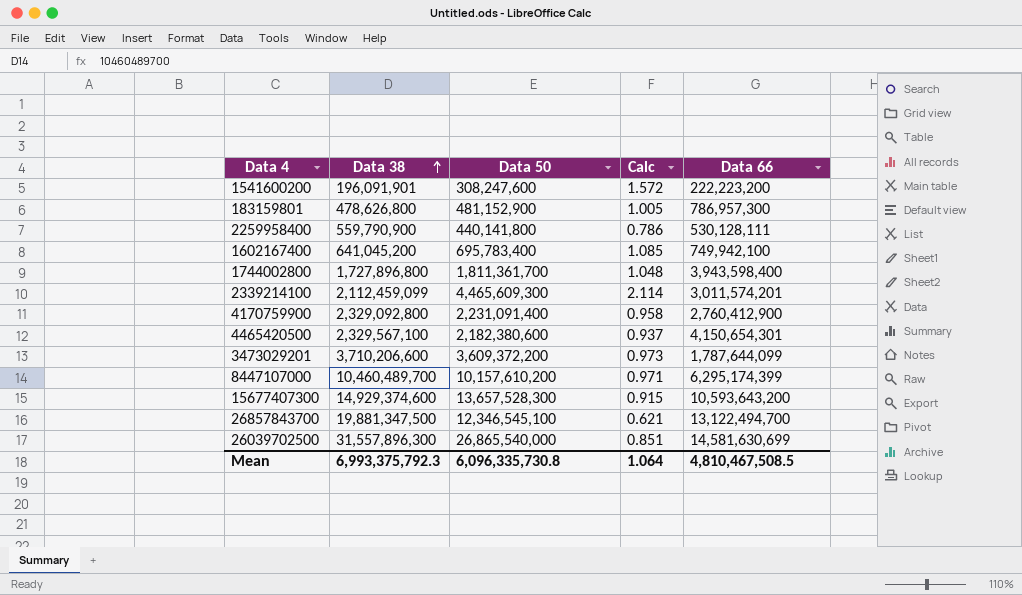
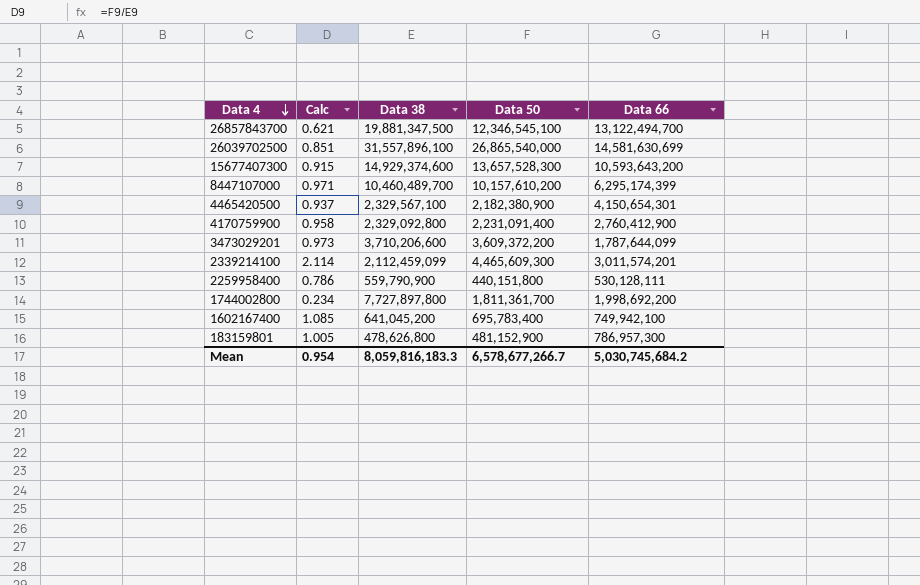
row order: Data 38 ascending -> Data 4 descending
column Calc | position: 4 -> 2
row 1541600200: 196,091,901 | 308,247,600 | 1.572 | 222,223,200 -> none
26039702500 | Data 38: 31,557,896,300 -> 31,557,896,100
4465420500 | Data 50: 2,182,380,600 -> 2,182,380,900
2259958400 | Data 50: 440,141,800 -> 440,151,800
1744002800 | Calc: 1.048 -> 0.234
1744002800 | Data 38: 1,727,896,800 -> 7,727,897,800
1744002800 | Data 66: 3,943,598,400 -> 1,998,692,200
Mean | Calc: 1.064 -> 0.954
Mean | Data 38: 6,993,375,792.3 -> 8,059,816,183.3
Mean | Data 50: 6,096,335,730.8 -> 6,578,677,266.7
Mean | Data 66: 4,810,467,508.5 -> 5,030,745,684.2

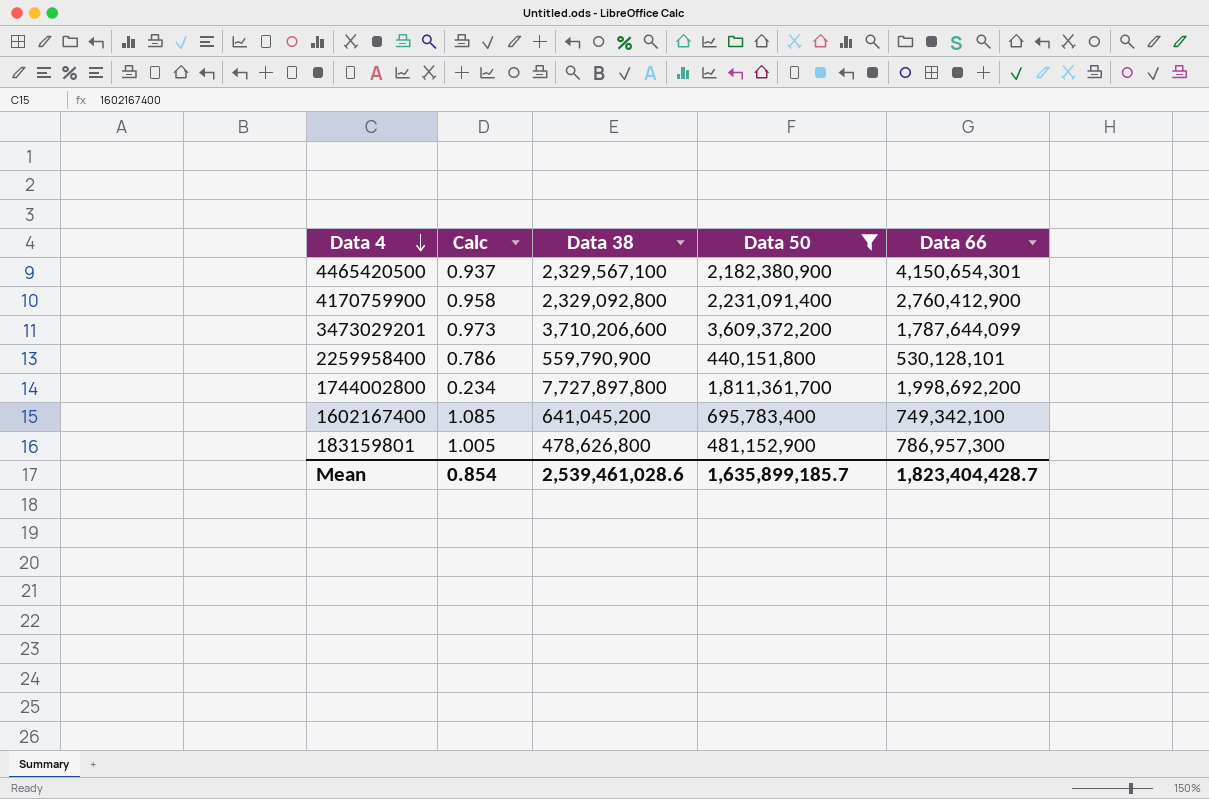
filter: none -> Data 50 <= 3,609,372,200
2259958400 | Data 66: 530,128,111 -> 530,128,101
1602167400 | Data 66: 749,942,100 -> 749,342,100
Mean | Calc: 0.954 -> 0.854
Mean | Data 38: 8,059,816,183.3 -> 2,539,461,028.6
Mean | Data 50: 6,578,677,266.7 -> 1,635,899,185.7
Mean | Data 66: 5,030,745,684.2 -> 1,823,404,428.7

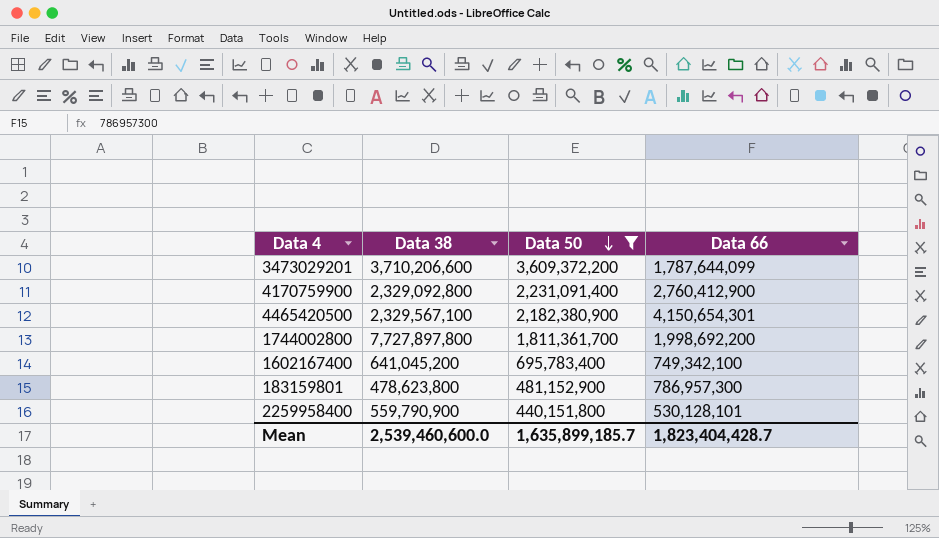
row order: Data 4 descending -> Data 50 descending
column Calc | formula: [Data 50] / [Data 38] -> none
183159801 | Data 38: 478,626,800 -> 478,623,800
Mean | Data 38: 2,539,461,028.6 -> 2,539,460,600.0

